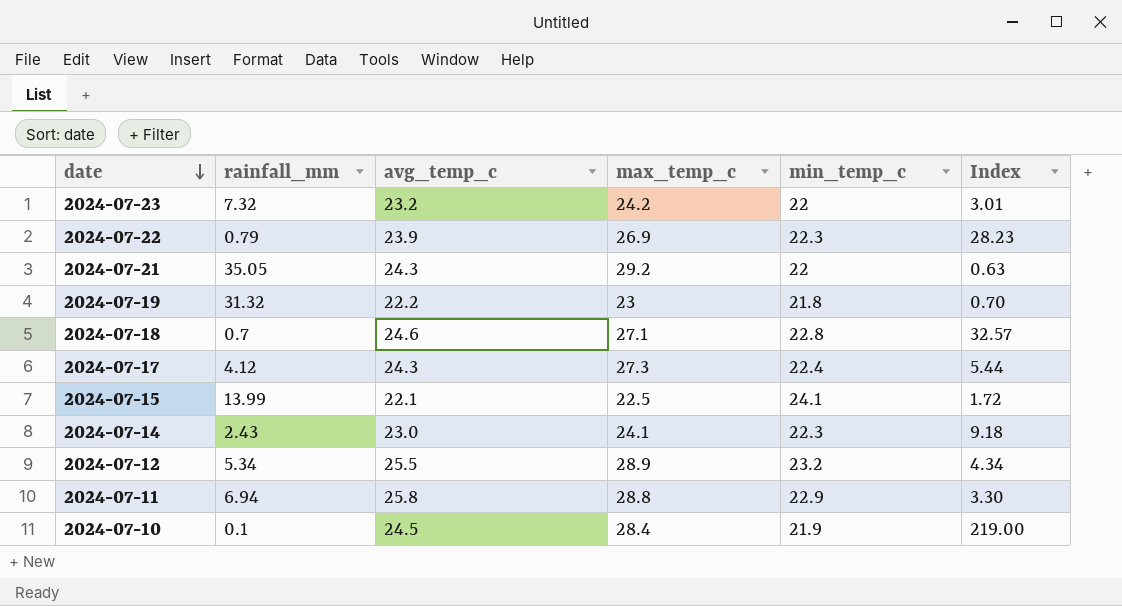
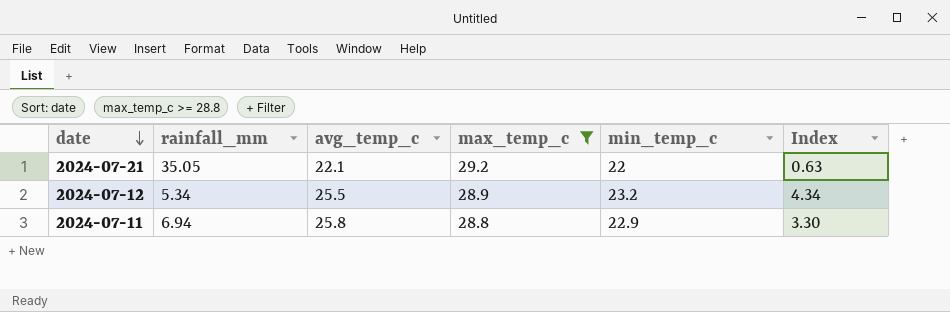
filter: none -> max_temp_c >= 28.8
2024-07-21 | avg_temp_c: 24.3 -> 22.1

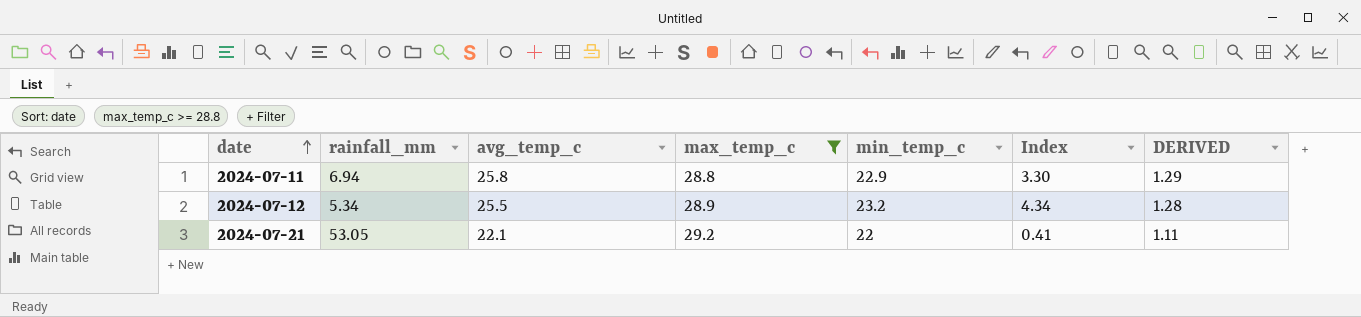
row order: date descending -> date ascending
column DERIVED | formula: none -> [avg_temp_c] * 0.05
2024-07-21 | rainfall_mm: 35.05 -> 53.05
2024-07-21 | Index: 0.63 -> 0.41

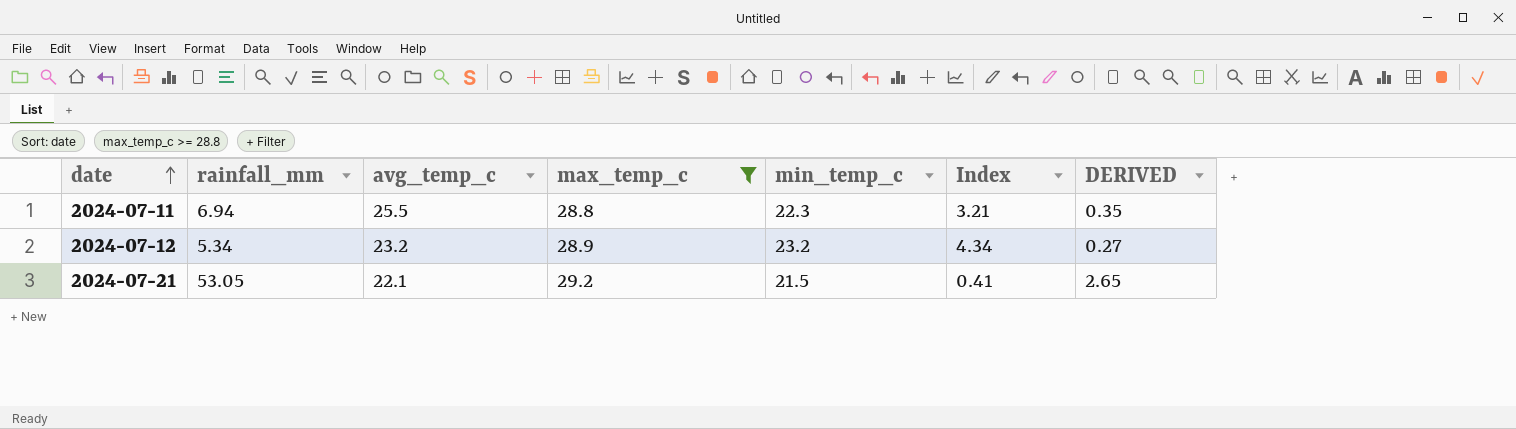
column DERIVED | formula: [avg_temp_c] * 0.05 -> [rainfall_mm] * 0.05
2024-07-11 | avg_temp_c: 25.8 -> 25.5
2024-07-11 | min_temp_c: 22.9 -> 22.3
2024-07-11 | Index: 3.30 -> 3.21
2024-07-12 | avg_temp_c: 25.5 -> 23.2
2024-07-21 | min_temp_c: 22 -> 21.5

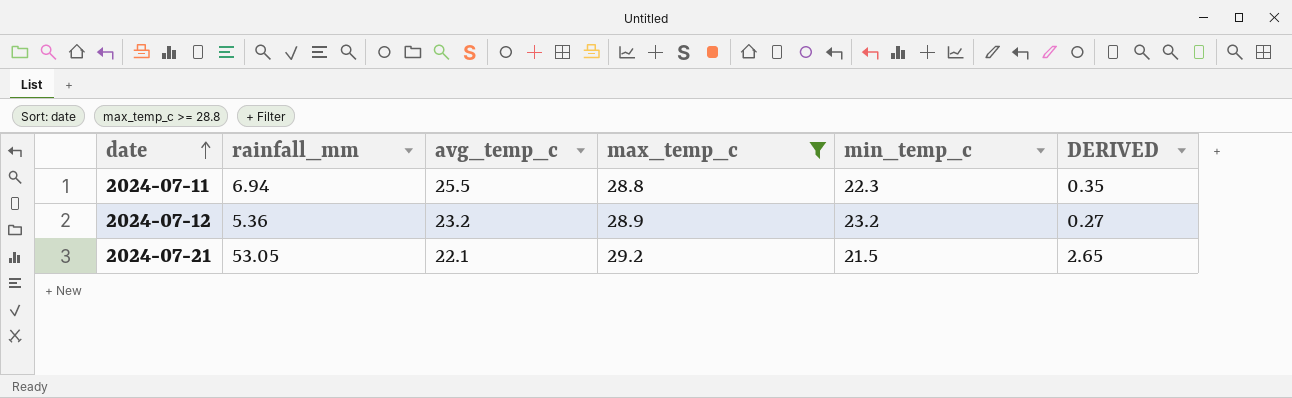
column Index | formula: [min_temp_c] / [rainfall_mm] -> none
2024-07-12 | rainfall_mm: 5.34 -> 5.36

